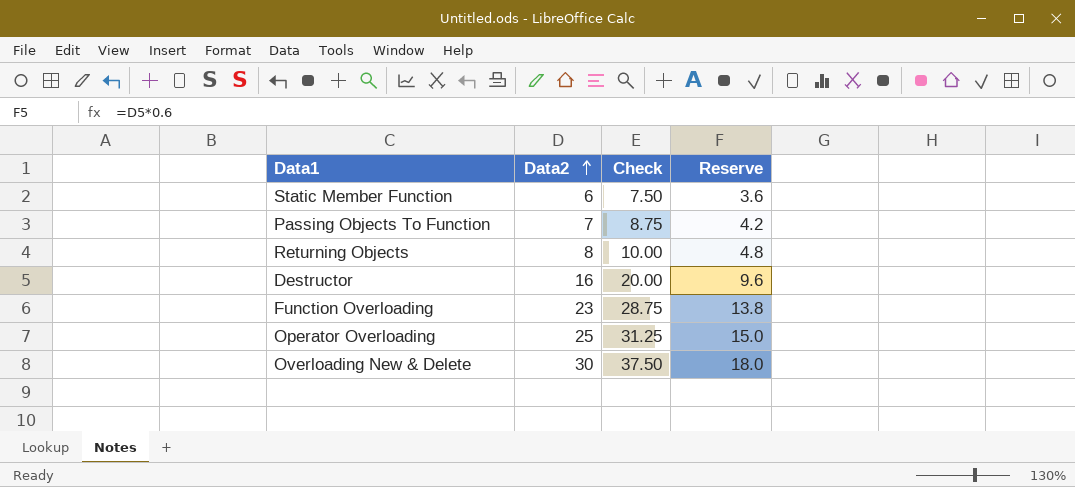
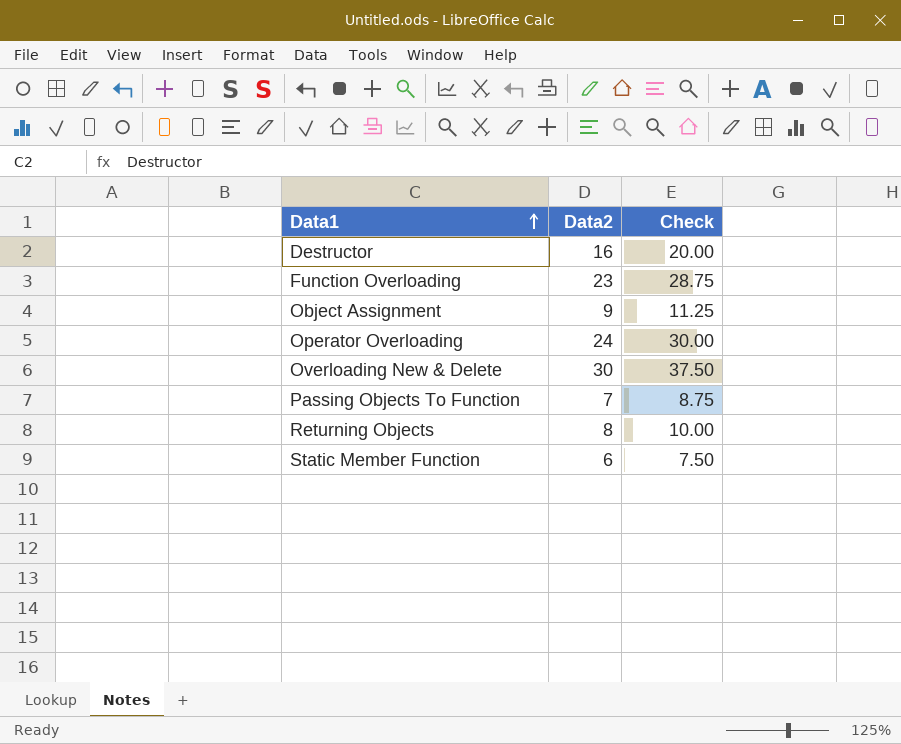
row order: Data2 ascending -> Data1 ascending
column Reserve | formula: [Data2] * 0.6 -> none
row Object Assignment: none -> 9 | 11.25
Operator Overloading | Data2: 25 -> 24
Operator Overloading | Check: 31.25 -> 30.00

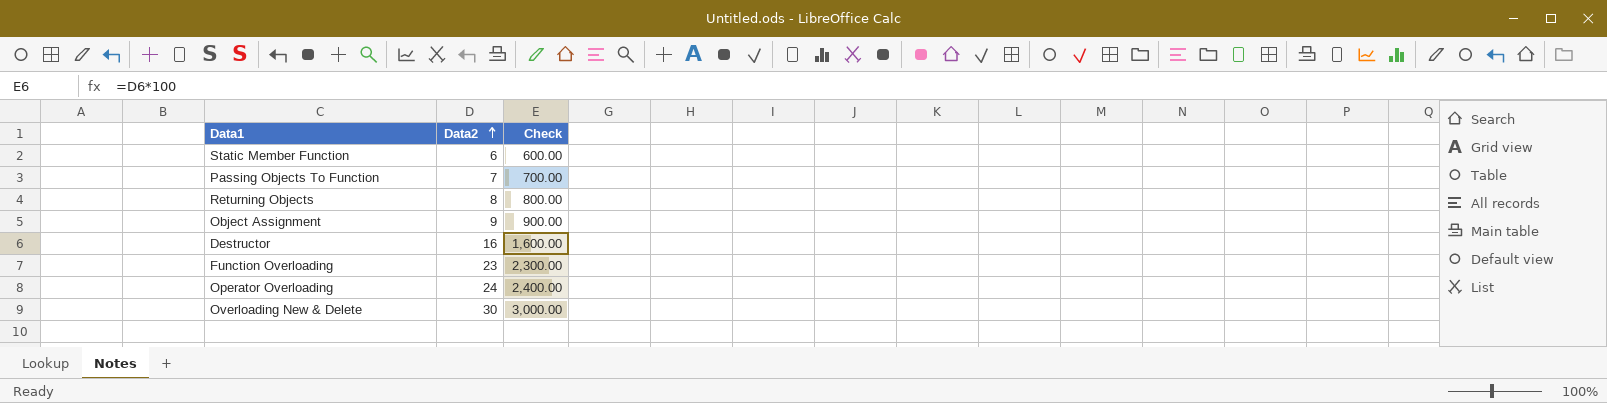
row order: Data1 ascending -> Data2 ascending
column Check | formula: [Data2] * 1.25 -> [Data2] * 100

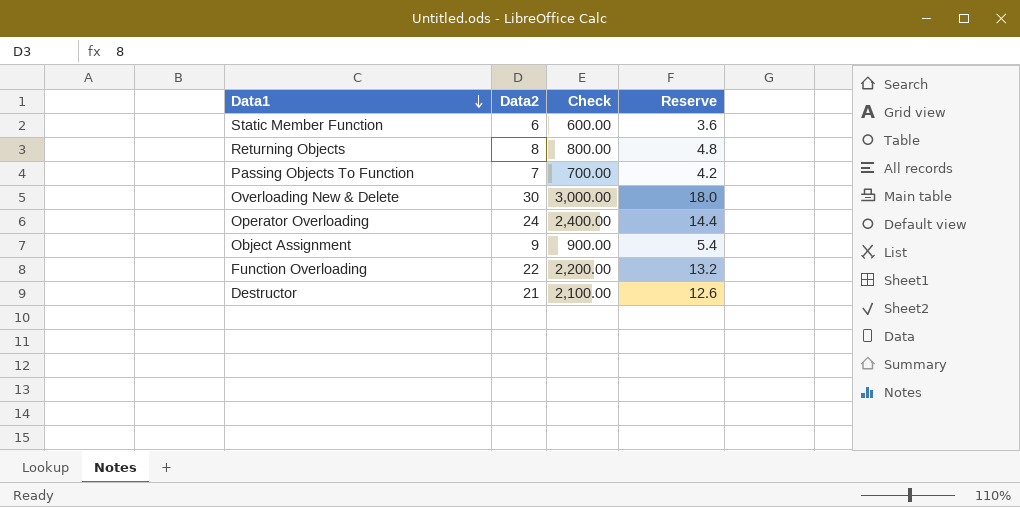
row order: Data2 ascending -> Data1 descending
column Reserve | formula: none -> [Data2] * 0.6
Function Overloading | Data2: 23 -> 22
Function Overloading | Check: 2,300.00 -> 2,200.00
Destructor | Data2: 16 -> 21
Destructor | Check: 1,600.00 -> 2,100.00

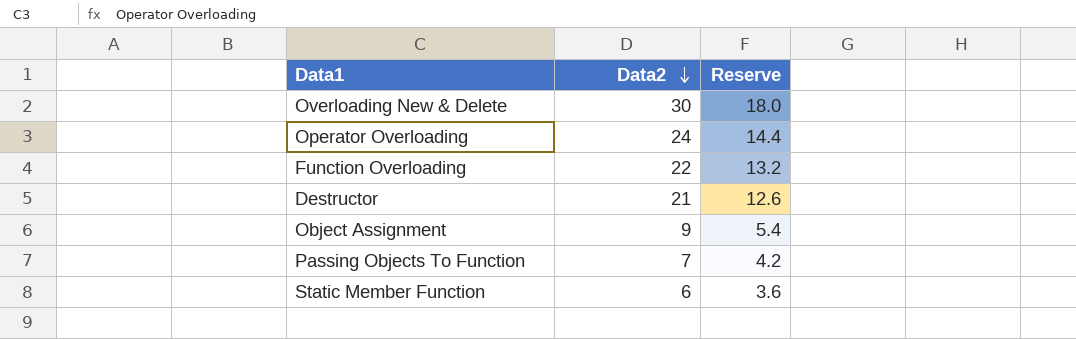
row order: Data1 descending -> Data2 descending
column Check | formula: [Data2] * 100 -> none
row Returning Objects: 8 | 800.00 | 4.8 -> none

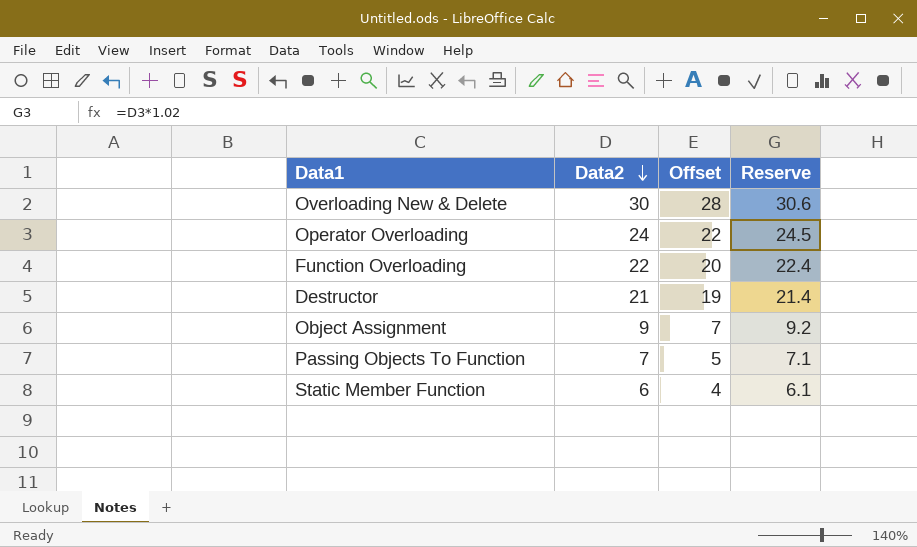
column Offset | formula: none -> [Data2] - 2
column Reserve | formula: [Data2] * 0.6 -> [Data2] * 1.02

